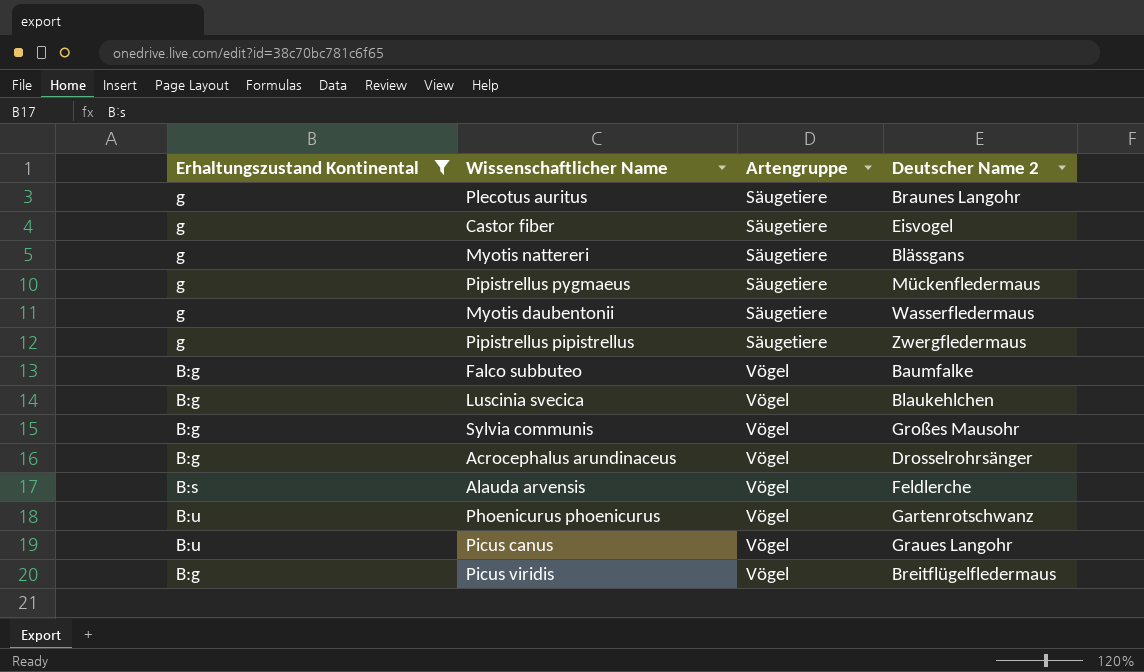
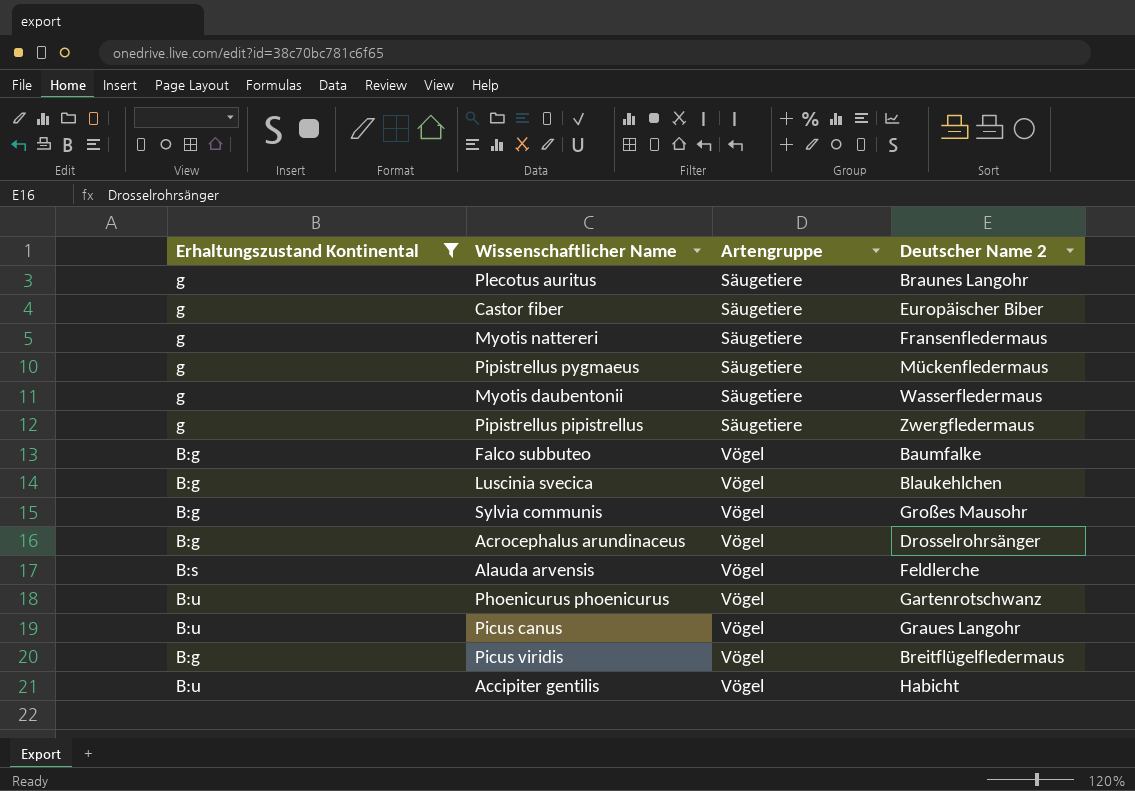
Castor fiber | Deutscher Name 2: Eisvogel -> Europäischer Biber
Myotis nattereri | Deutscher Name 2: Blässgans -> Fransenfledermaus
row Accipiter gentilis: none -> B:u | Vögel | Habicht

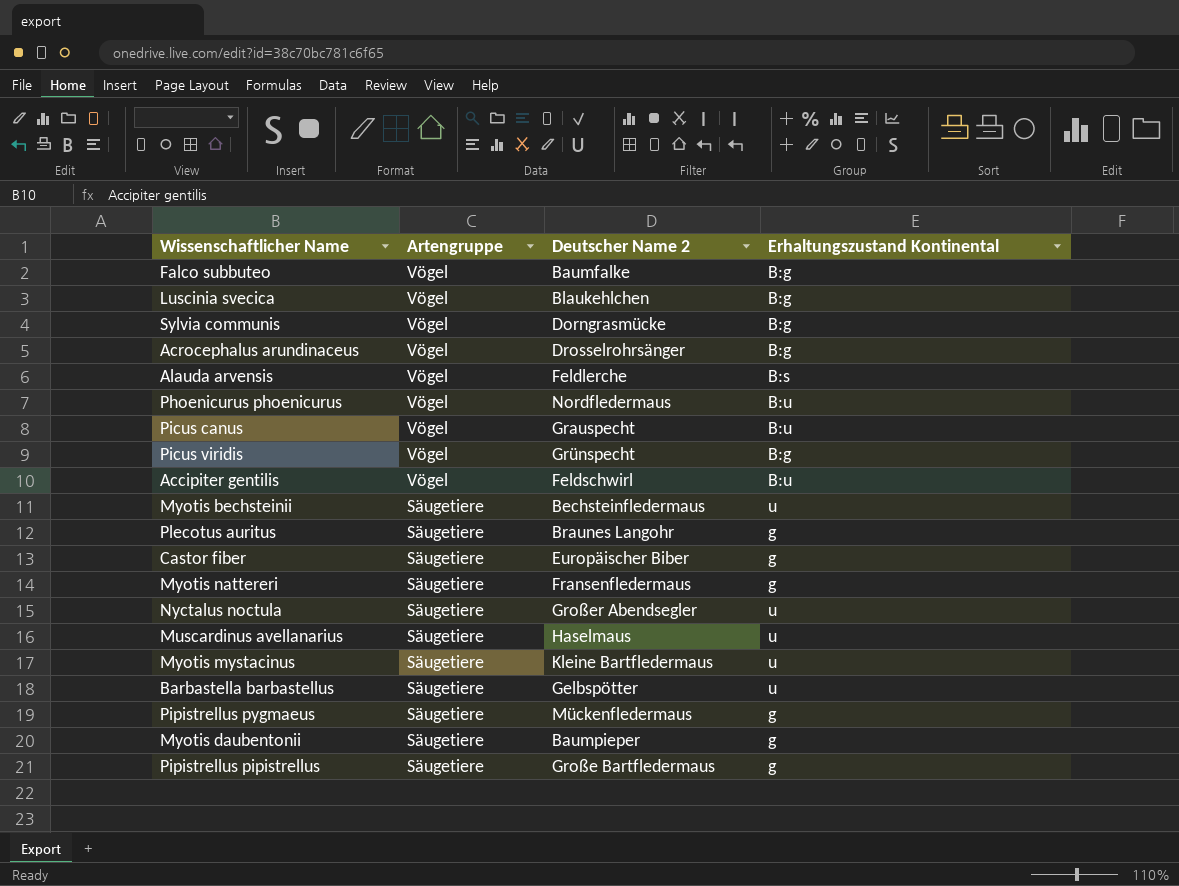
filter: Erhaltungszustand Kontinental != u -> none
row order: Artengruppe ascending -> Artengruppe descending
column Erhaltungszustand Kontinental | position: 1 -> 4
Sylvia communis | Deutscher Name 2: Großes Mausohr -> Dorngrasmücke
Phoenicurus phoenicurus | Deutscher Name 2: Gartenrotschwanz -> Nordfledermaus
Picus canus | Deutscher Name 2: Graues Langohr -> Grauspecht
Picus viridis | Deutscher Name 2: Breitflügelfledermaus -> Grünspecht
Accipiter gentilis | Deutscher Name 2: Habicht -> Feldschwirl
Myotis daubentonii | Deutscher Name 2: Wasserfledermaus -> Baumpieper
Pipistrellus pipistrellus | Deutscher Name 2: Zwergfledermaus -> Große Bartfledermaus

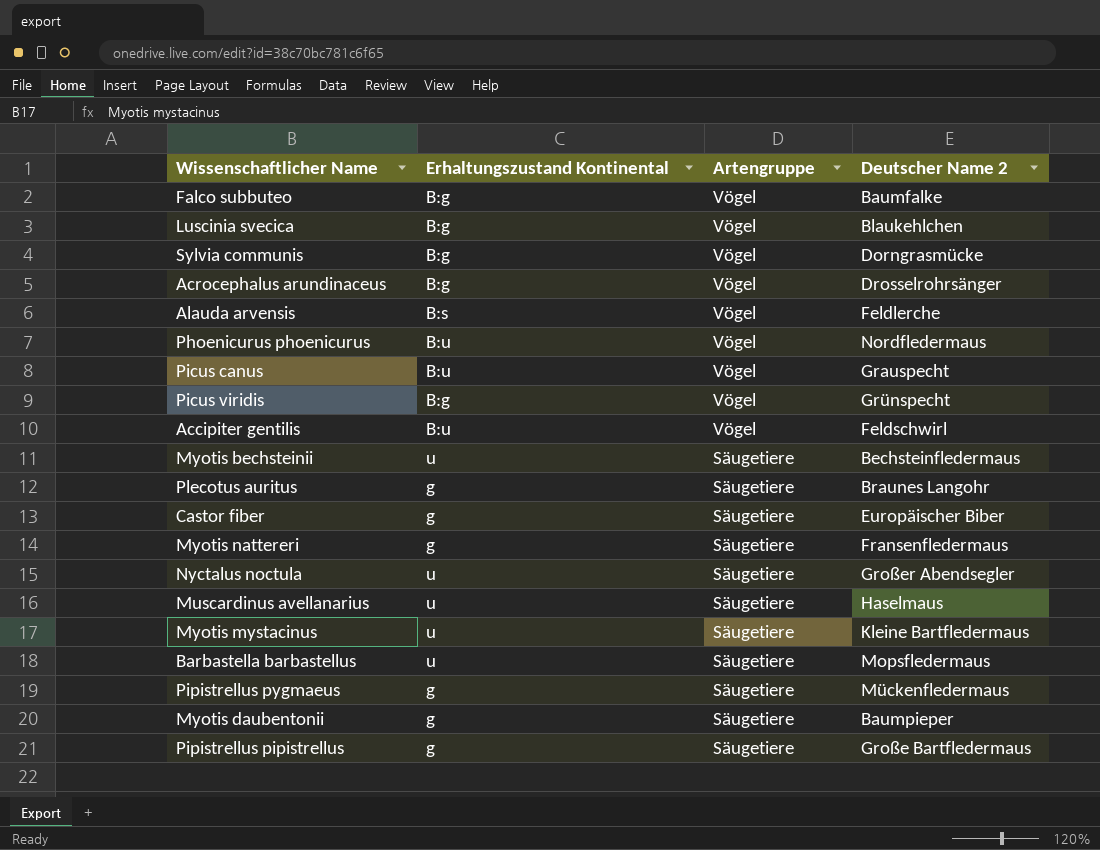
column Erhaltungszustand Kontinental | position: 4 -> 2
Barbastella barbastellus | Deutscher Name 2: Gelbspötter -> Mopsfledermaus

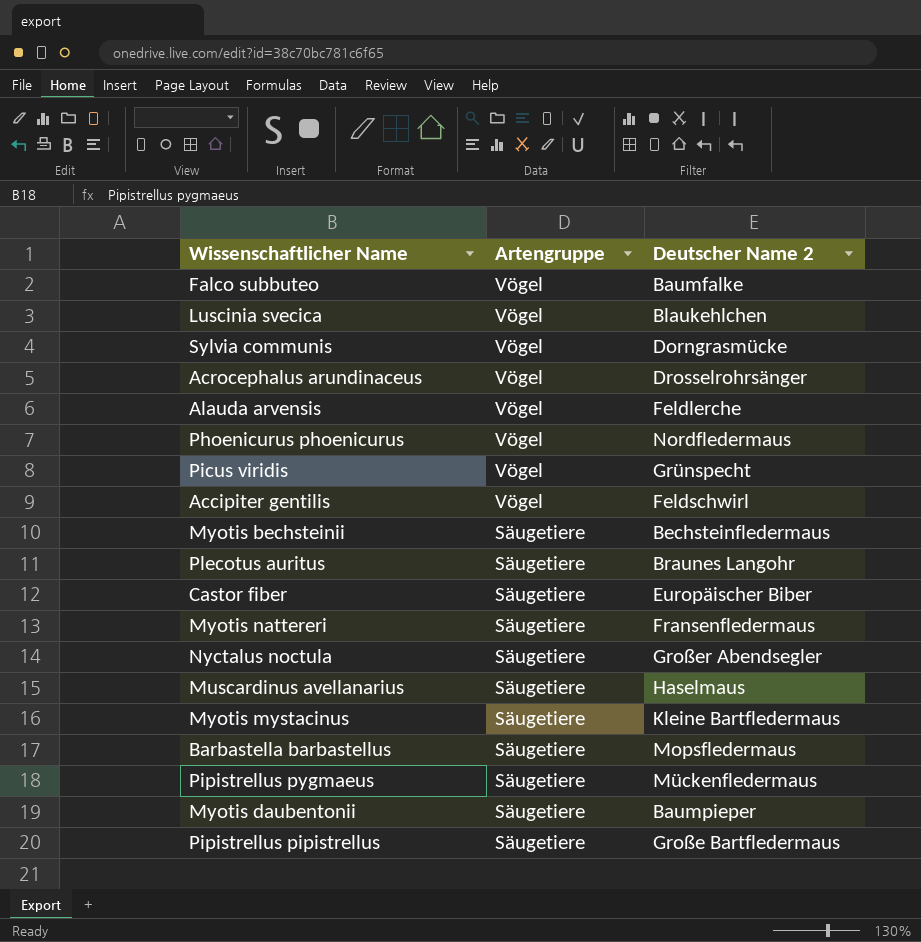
column Erhaltungszustand Kontinental | position: 2 -> none
row Picus canus: B:u | Vögel | Grauspecht -> none

